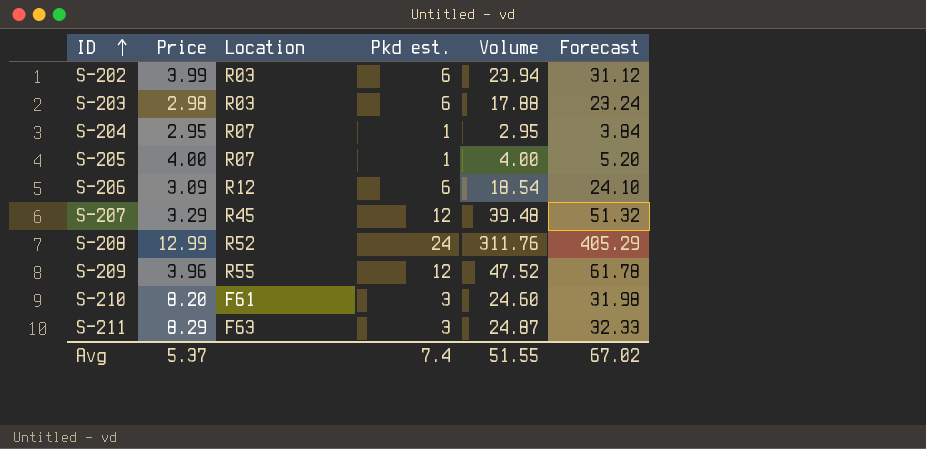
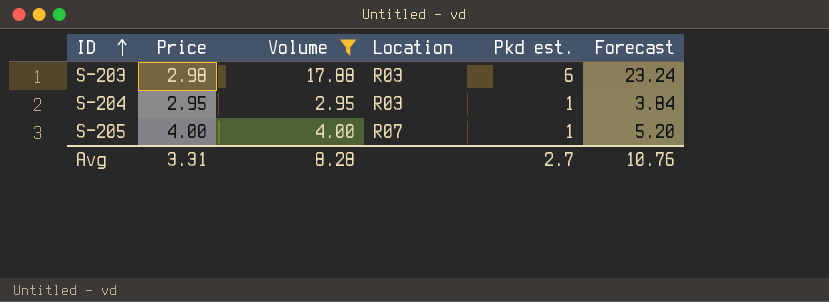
filter: none -> Volume <= 17.88
column Volume | position: 5 -> 3
S-204 | Location: R07 -> R03
Avg | Price: 5.37 -> 3.31
Avg | Volume: 51.55 -> 8.28
Avg | Pkd est.: 7.4 -> 2.7
Avg | Forecast: 67.02 -> 10.76

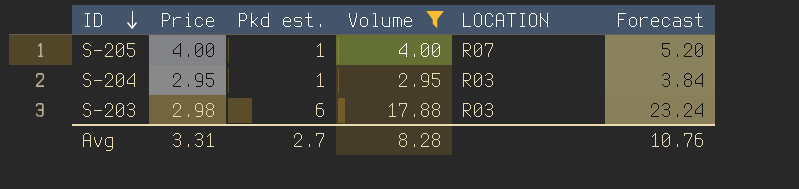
row order: ID ascending -> ID descending
column Pkd est. | position: 5 -> 3
column name: Location -> LOCATION

